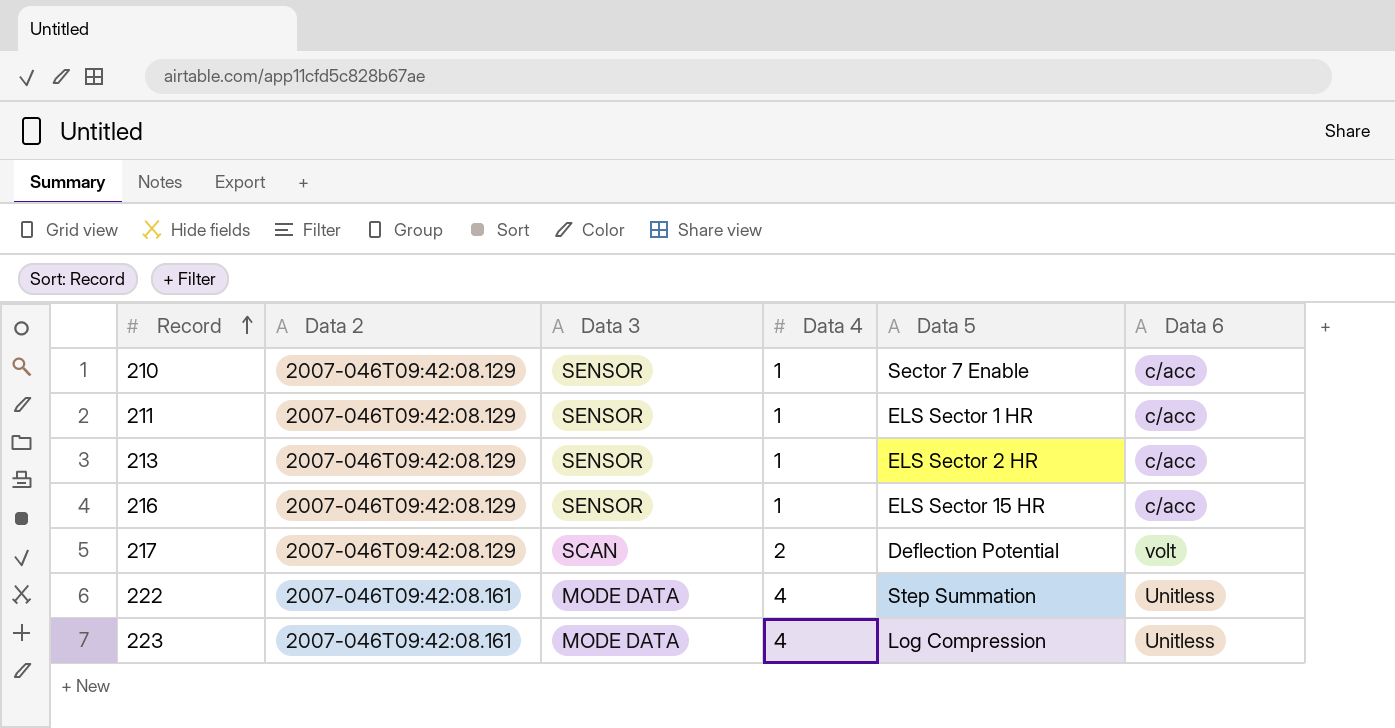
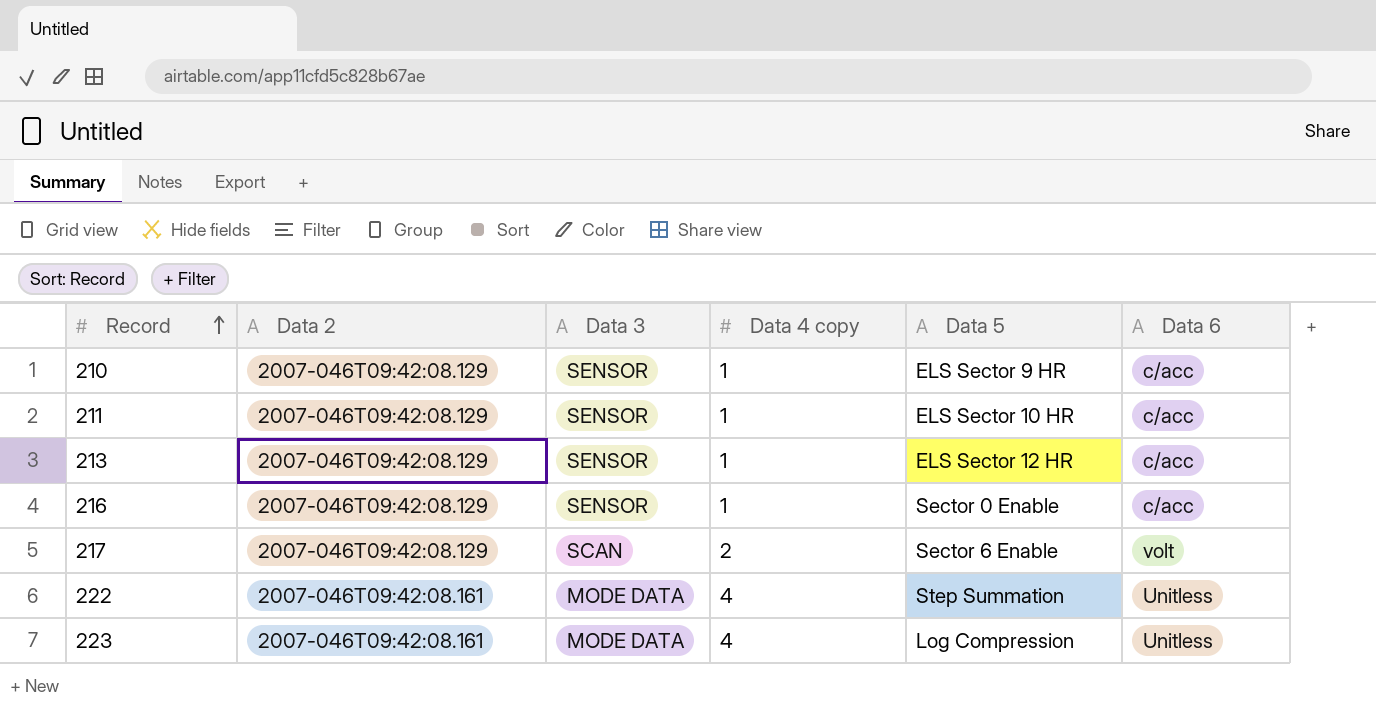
column name: Data 4 -> Data 4 copy
210 | Data 5: Sector 7 Enable -> ELS Sector 9 HR
211 | Data 5: ELS Sector 1 HR -> ELS Sector 10 HR
213 | Data 5: ELS Sector 2 HR -> ELS Sector 12 HR
216 | Data 5: ELS Sector 15 HR -> Sector 0 Enable
217 | Data 5: Deflection Potential -> Sector 6 Enable

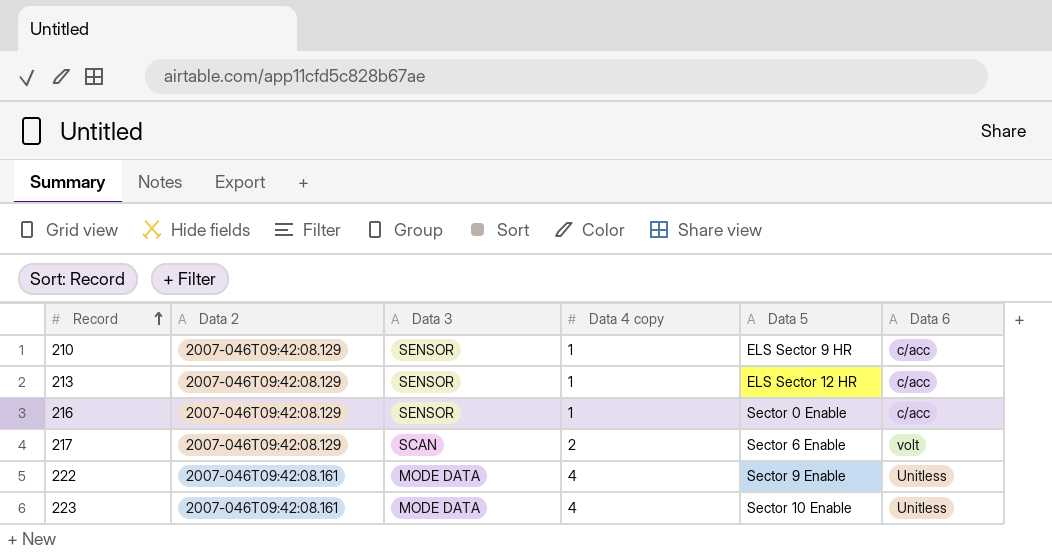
row 211: 2007-046T09:42:08.129 | SENSOR | 1 | ELS Sector 10 HR | c/acc -> none
222 | Data 5: Step Summation -> Sector 9 Enable
223 | Data 5: Log Compression -> Sector 10 Enable

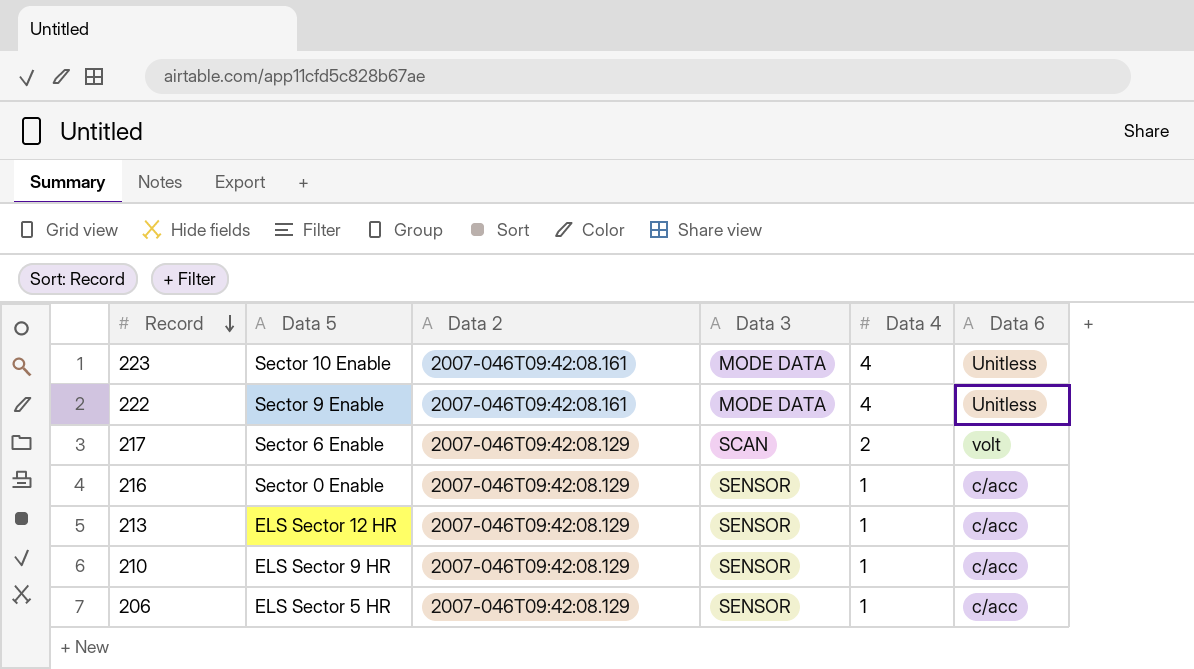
row order: Record ascending -> Record descending
column Data 5 | position: 5 -> 2
column name: Data 4 copy -> Data 4
row 206: none -> ELS Sector 5 HR | 2007-046T09:42:08.129 | SENSOR | 1 | c/acc

